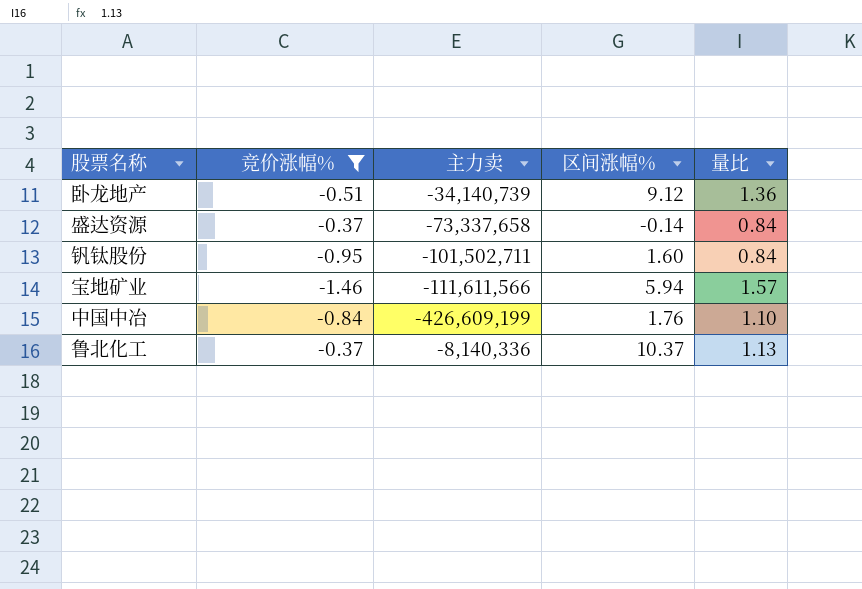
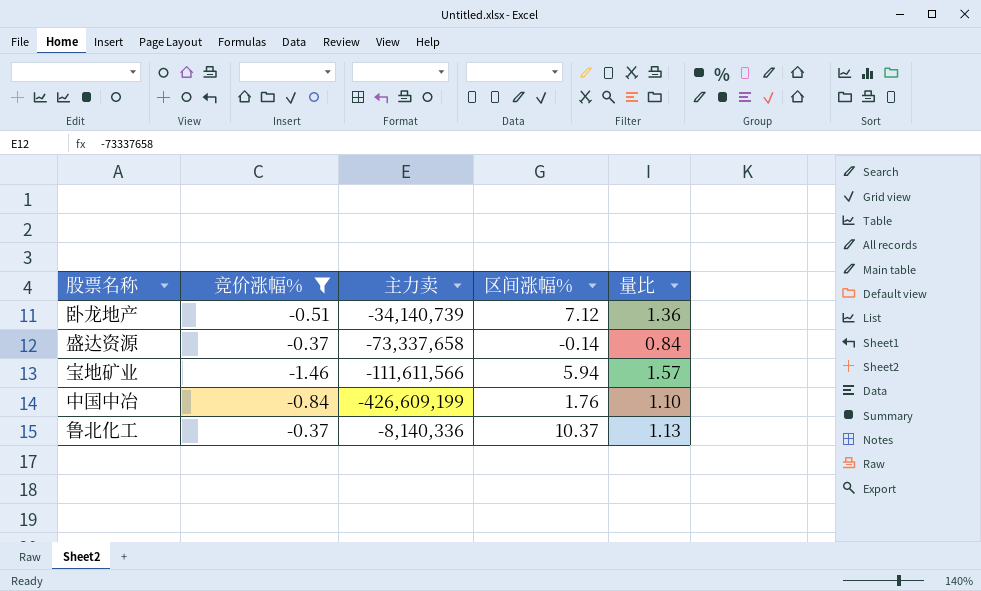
row 钒钛股份: -0.95 | -101,502,711 | 1.60 | 0.84 -> none
卧龙地产 | 区间涨幅%: 9.12 -> 7.12

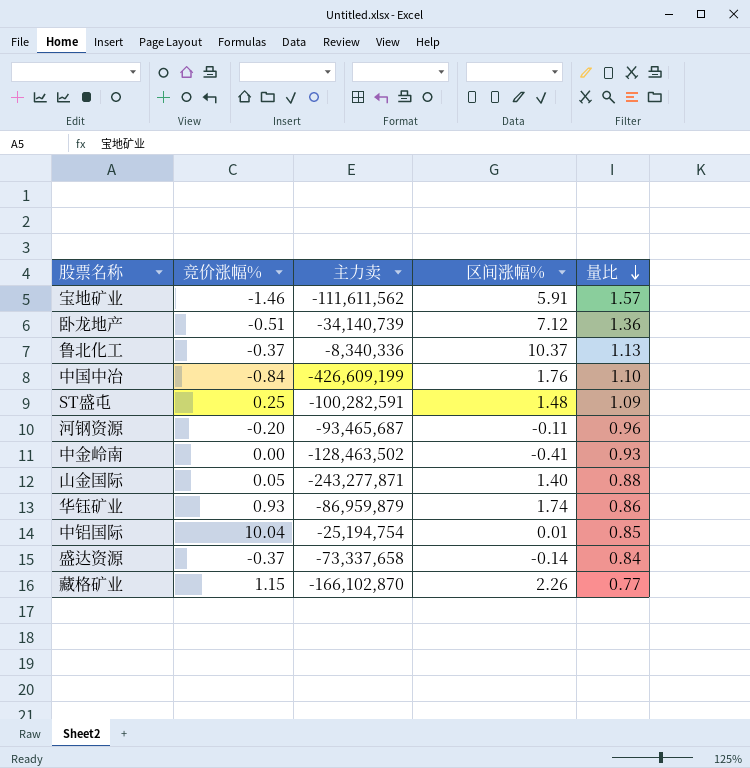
filter: 竞价涨幅% <= -0.37 -> none
row order: none -> 量比 descending
宝地矿业 | 主力卖: -111,611,566 -> -111,611,562
宝地矿业 | 区间涨幅%: 5.94 -> 5.91
鲁北化工 | 主力卖: -8,140,336 -> -8,340,336

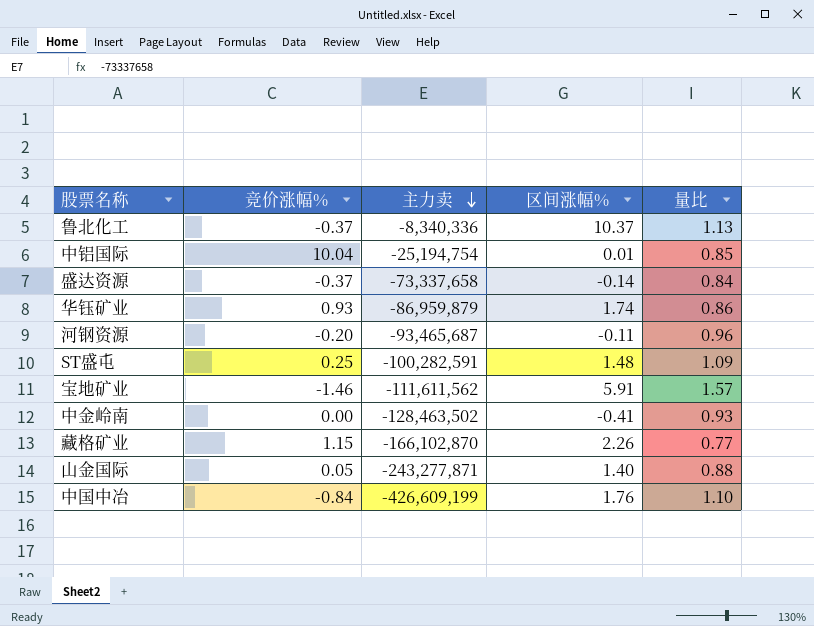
row order: 量比 descending -> 主力卖 descending
row 卧龙地产: -0.51 | -34,140,739 | 7.12 | 1.36 -> none

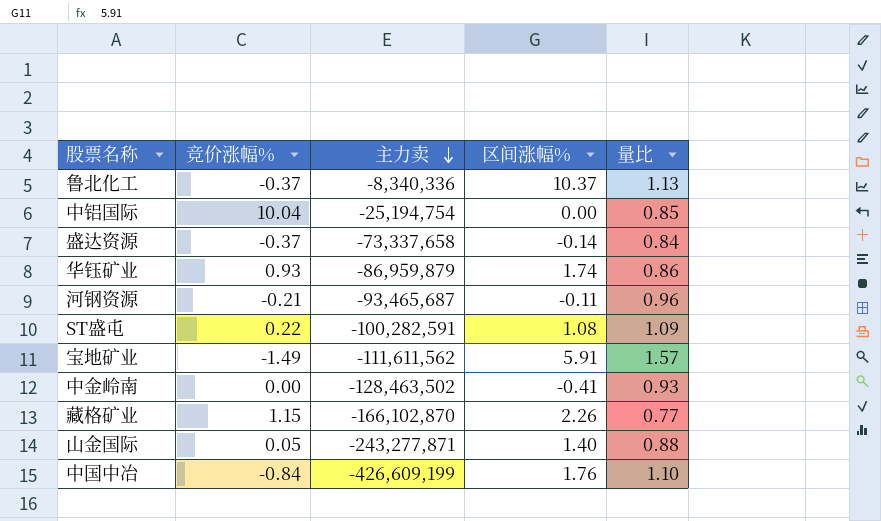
中铝国际 | 区间涨幅%: 0.01 -> 0.00
河钢资源 | 竞价涨幅%: -0.20 -> -0.21
ST盛屯 | 竞价涨幅%: 0.25 -> 0.22
ST盛屯 | 区间涨幅%: 1.48 -> 1.08
宝地矿业 | 竞价涨幅%: -1.46 -> -1.49

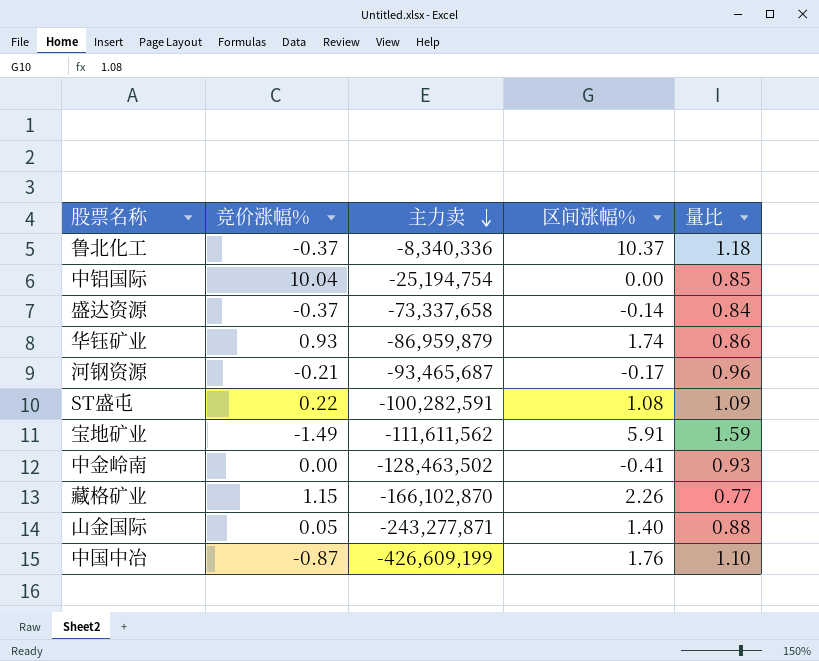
鲁北化工 | 量比: 1.13 -> 1.18
河钢资源 | 区间涨幅%: -0.11 -> -0.17
宝地矿业 | 量比: 1.57 -> 1.59
中国中冶 | 竞价涨幅%: -0.84 -> -0.87

